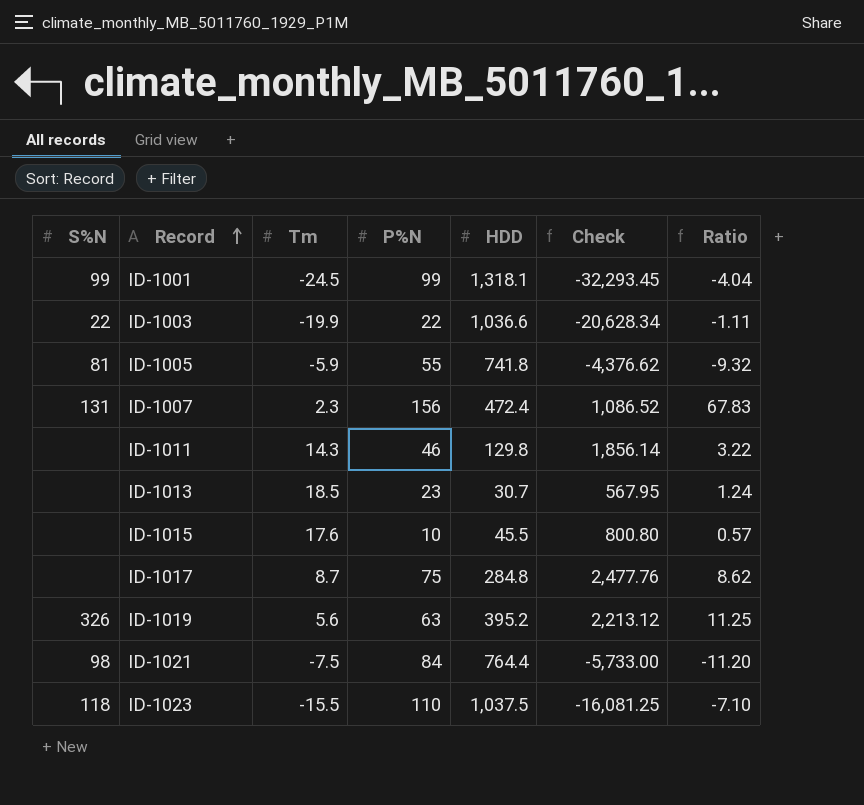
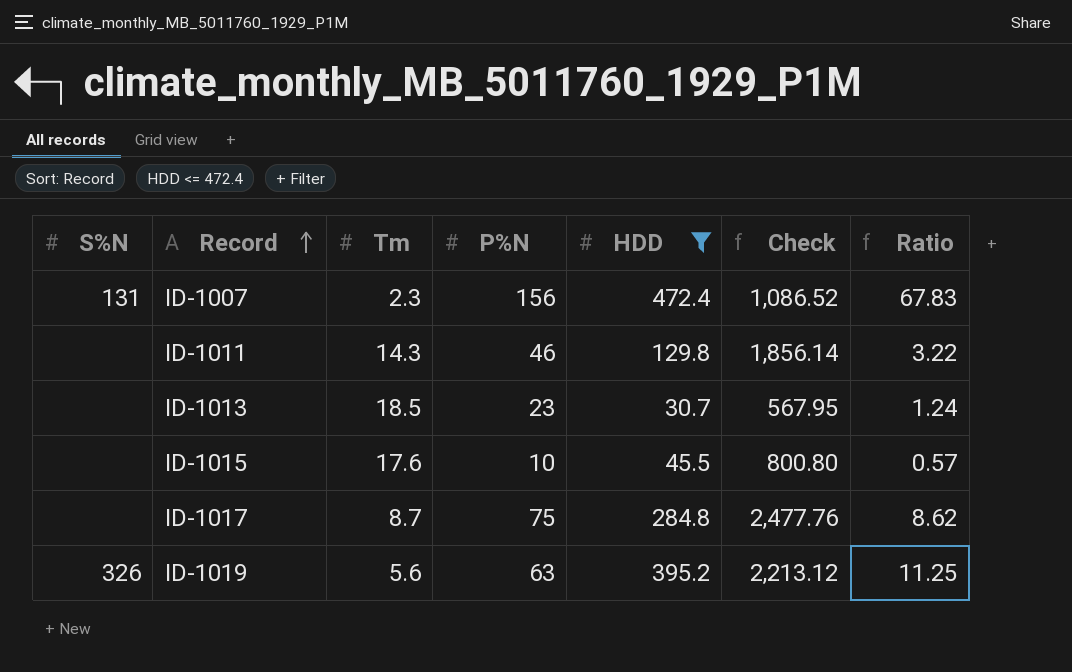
filter: none -> HDD <= 472.4

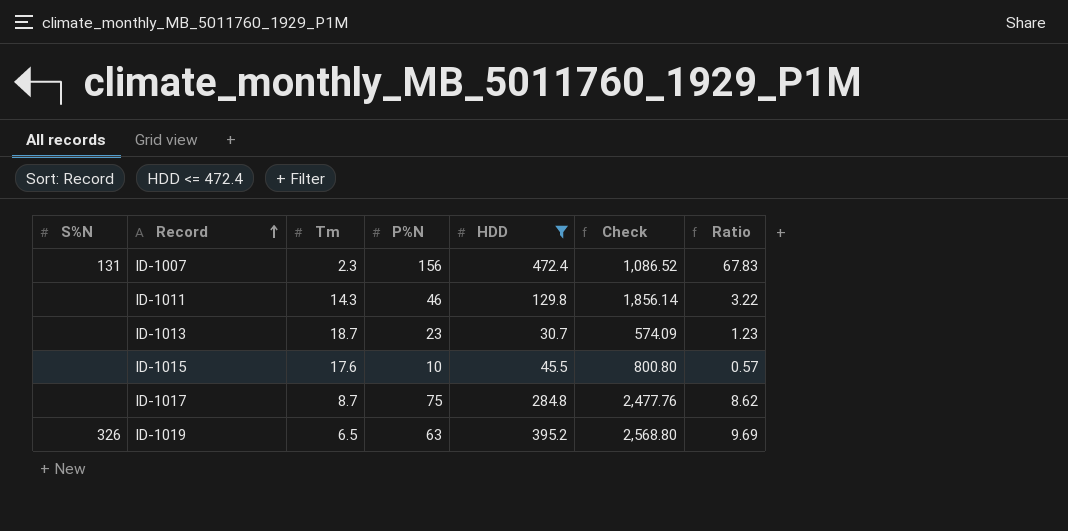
ID-1013 | Tm: 18.5 -> 18.7
ID-1013 | Check: 567.95 -> 574.09
ID-1013 | Ratio: 1.24 -> 1.23
ID-1019 | Tm: 5.6 -> 6.5
ID-1019 | Check: 2,213.12 -> 2,568.80
ID-1019 | Ratio: 11.25 -> 9.69

